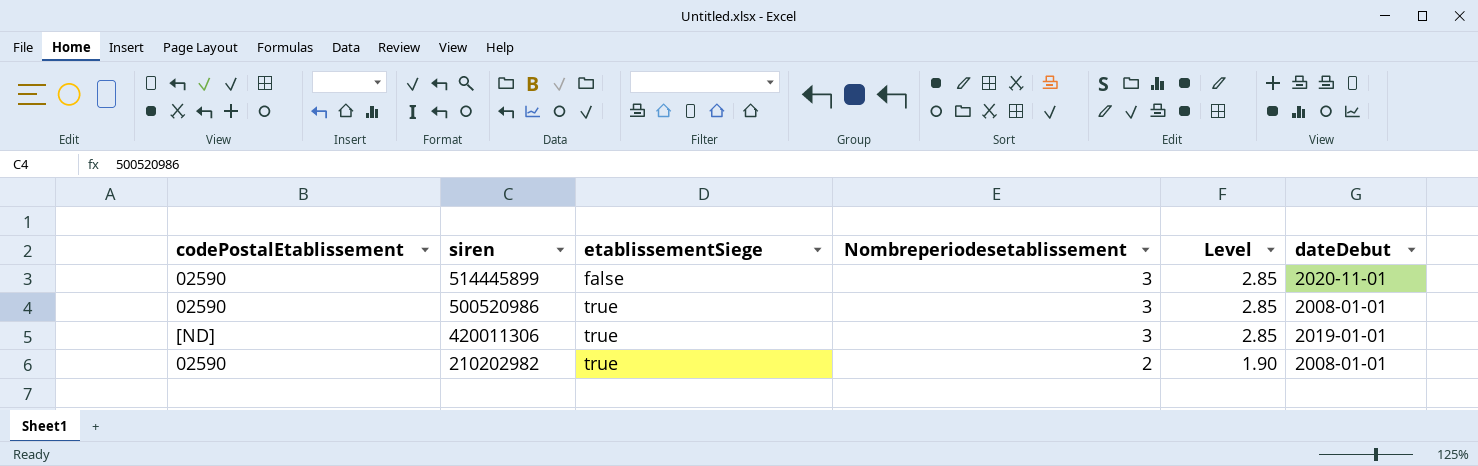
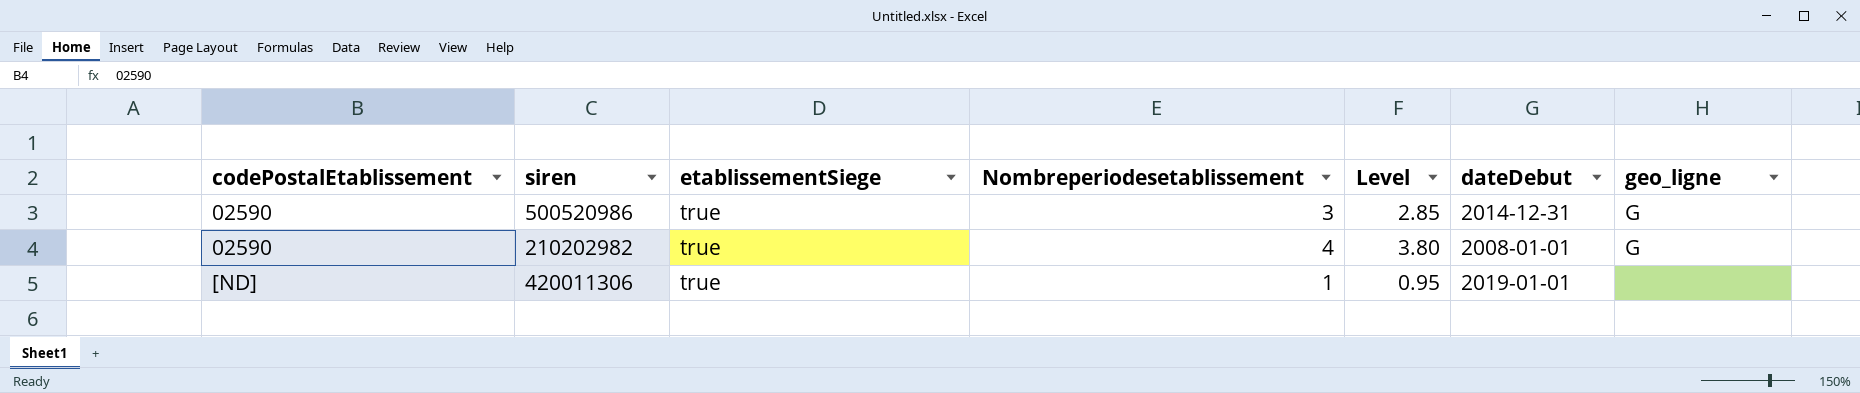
row order: siren descending -> codePostalEtablissement ascending
column geo_ligne | position: none -> 7
row 514445899: 02590 | false | 3 | 2.85 | 2020-11-01 -> none
500520986 | dateDebut: 2008-01-01 -> 2014-12-31
210202982 | Nombreperiodesetablissement: 2 -> 4
210202982 | Level: 1.90 -> 3.80
420011306 | Nombreperiodesetablissement: 3 -> 1
420011306 | Level: 2.85 -> 0.95

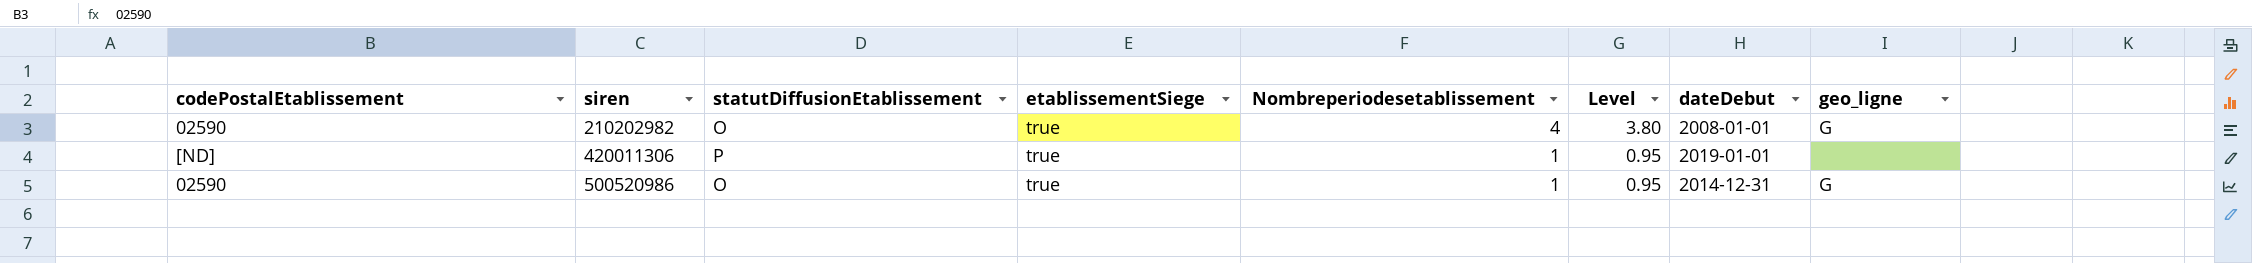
row order: codePostalEtablissement ascending -> siren ascending
column statutDiffusionEtablissement | position: none -> 3
500520986 | Nombreperiodesetablissement: 3 -> 1
500520986 | Level: 2.85 -> 0.95

